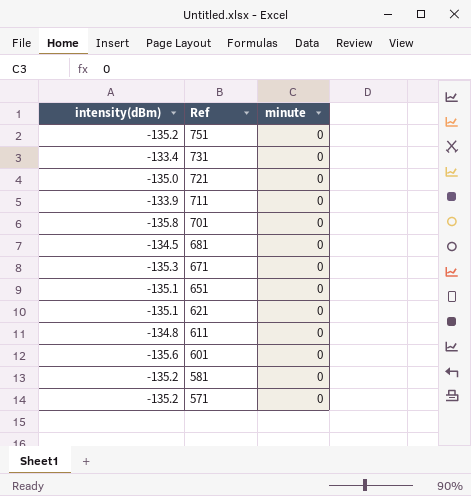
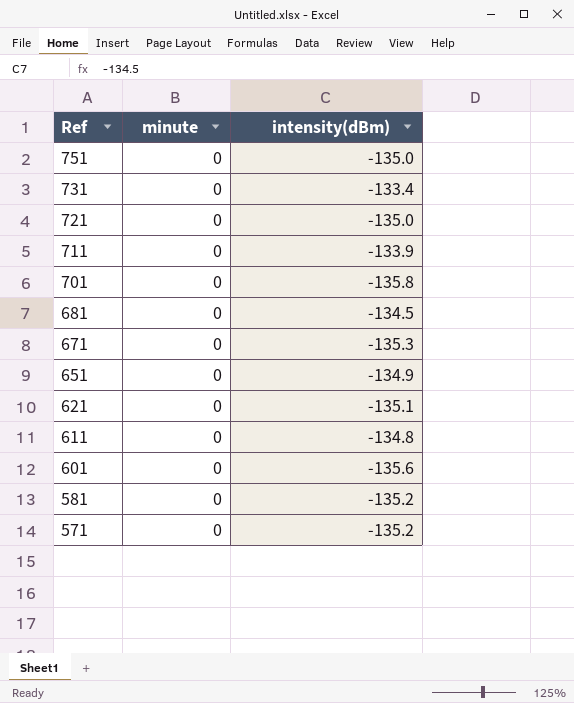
column intensity(dBm) | position: 1 -> 3
751 | intensity(dBm): -135.2 -> -135.0
651 | intensity(dBm): -135.1 -> -134.9

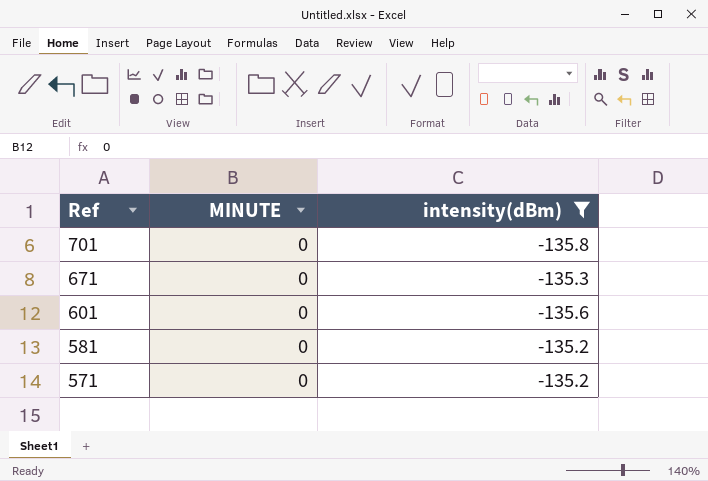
filter: none -> intensity(dBm) <= -135.2
column name: minute -> MINUTE

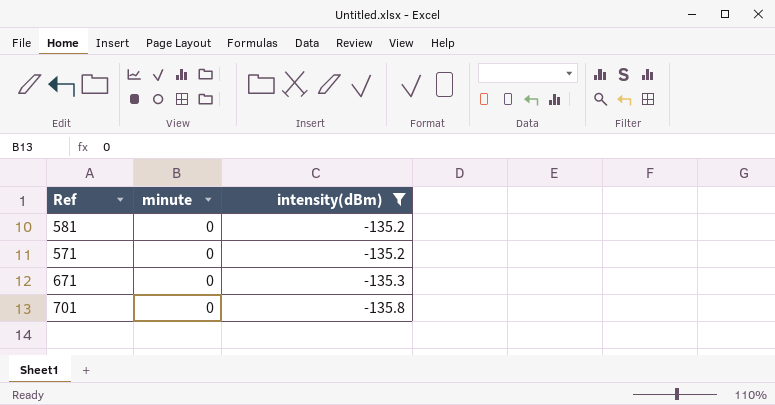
row order: Ref descending -> intensity(dBm) descending
column name: MINUTE -> minute
row 601: 0 | -135.6 -> none

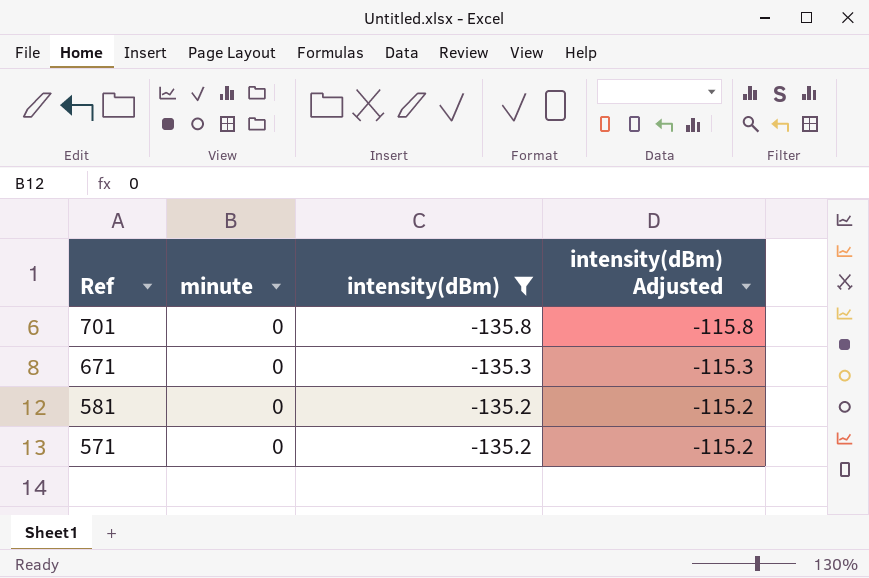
row order: intensity(dBm) descending -> Ref descending
column intensity(dBm) Adjusted | formula: none -> [intensity(dBm)] + 20

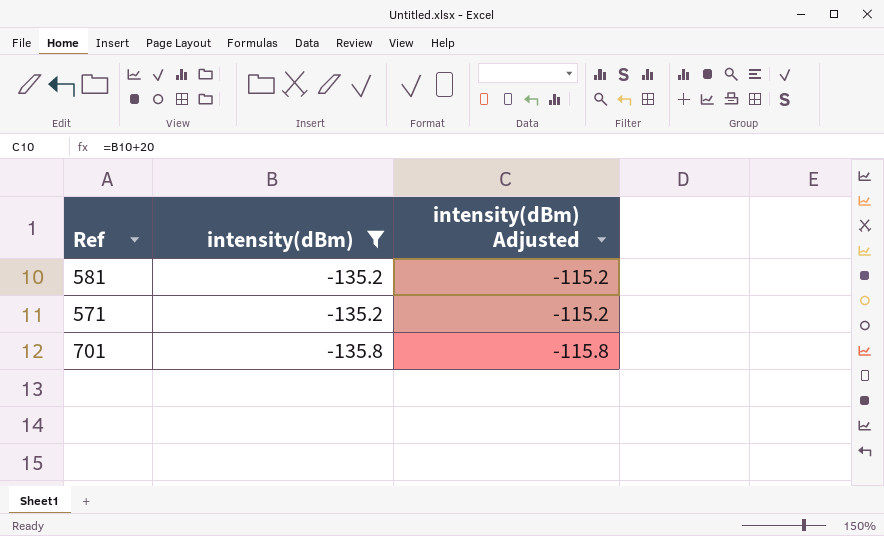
row order: Ref descending -> intensity(dBm) descending
column minute | position: 2 -> none
row 671: 0 | -135.3 | -115.3 -> none

